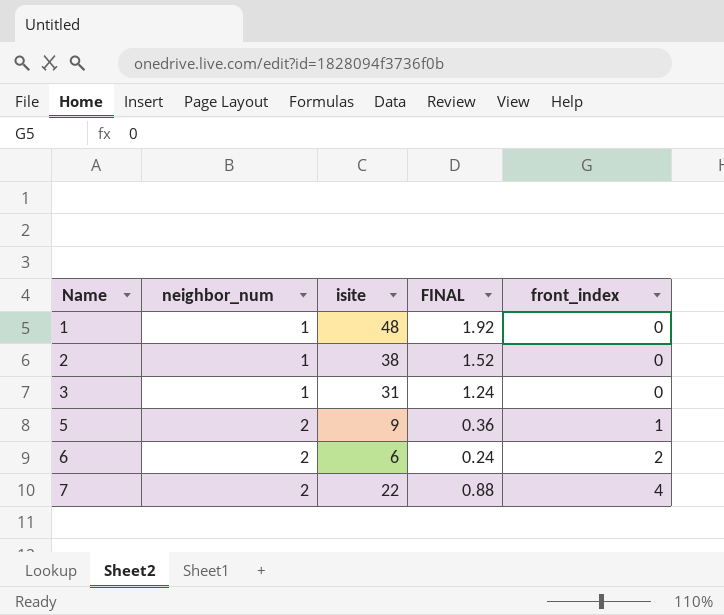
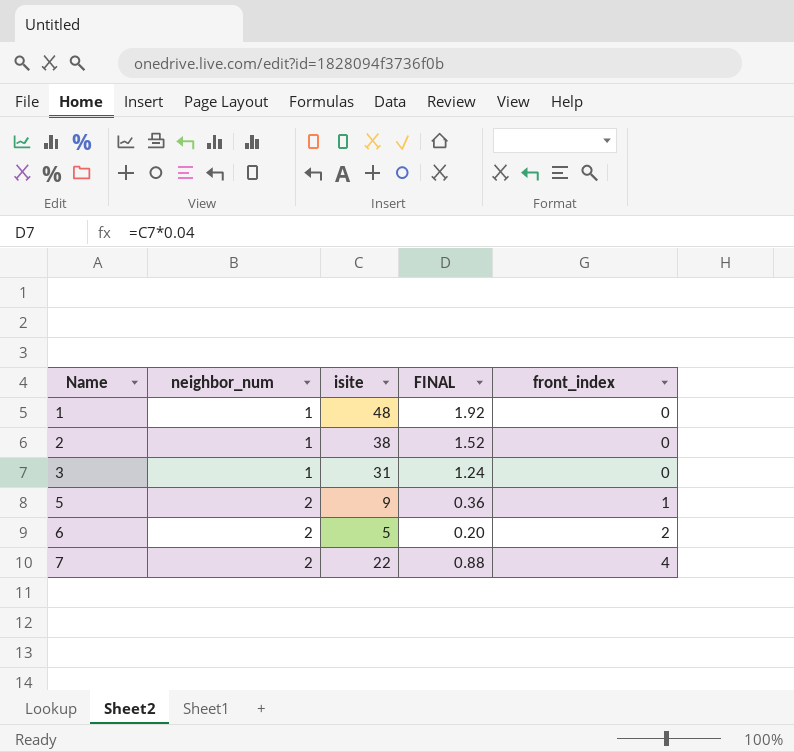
6 | isite: 6 -> 5
6 | FINAL: 0.24 -> 0.20

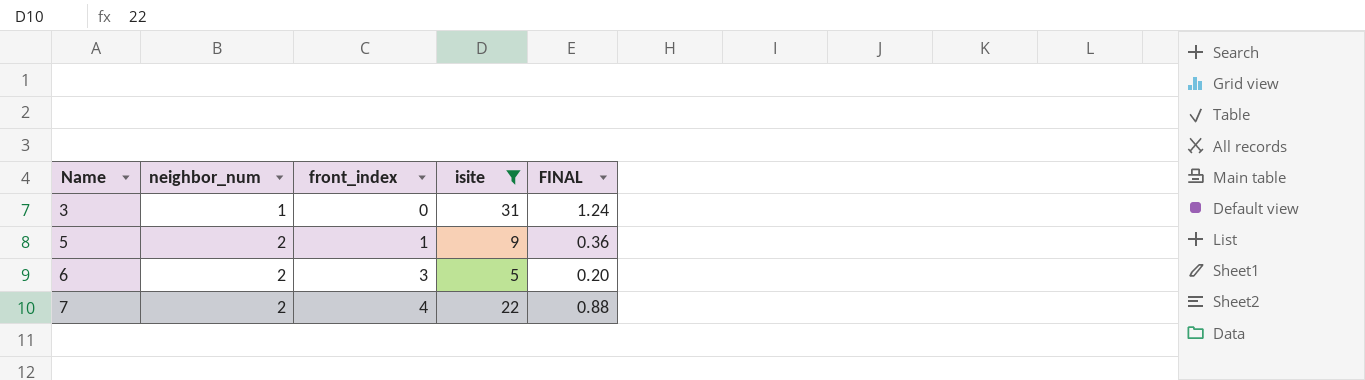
filter: none -> isite <= 31
column front_index | position: 5 -> 3
6 | front_index: 2 -> 3

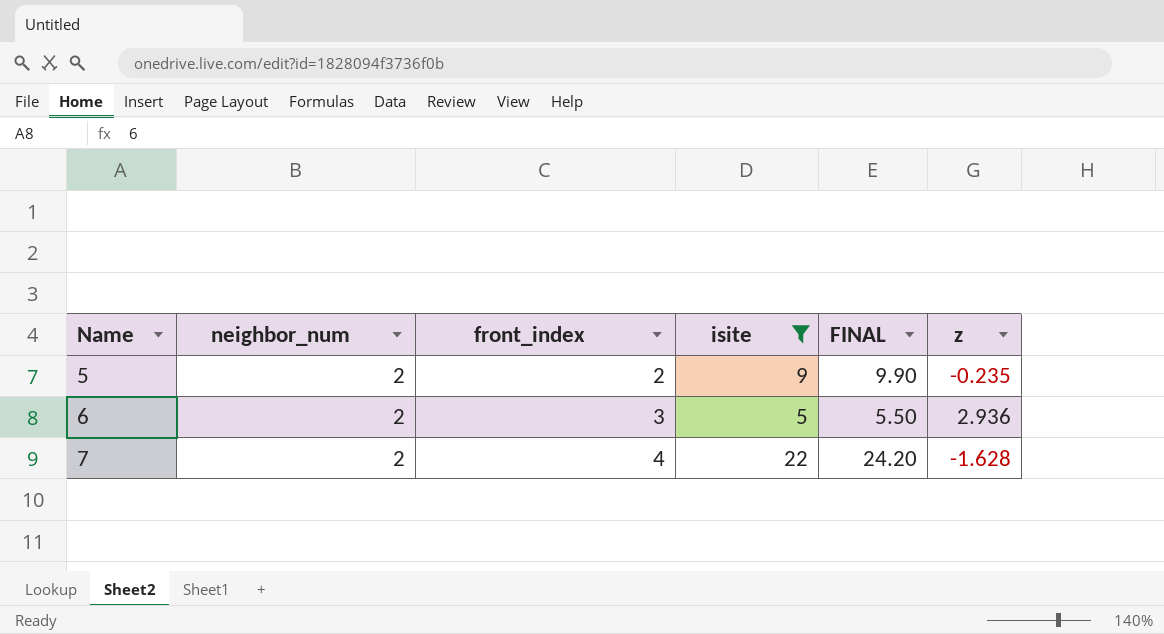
column FINAL | formula: [isite] * 0.04 -> [isite] * 1.1
column z | position: none -> 6
row 3: 1 | 0 | 31 | 1.24 -> none
5 | front_index: 1 -> 2

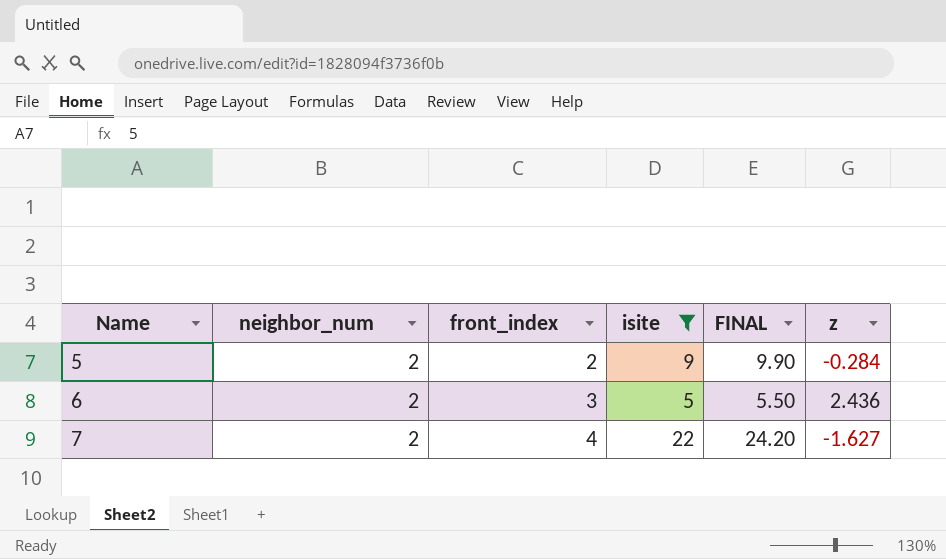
5 | z: -0.235 -> -0.284
6 | z: 2.936 -> 2.436
7 | z: -1.628 -> -1.627

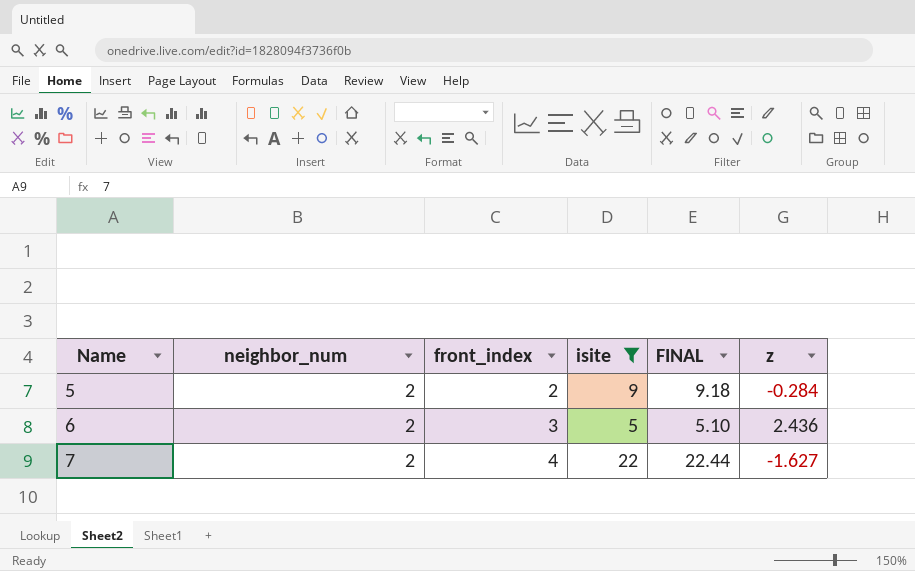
column FINAL | formula: [isite] * 1.1 -> [isite] * 1.02

